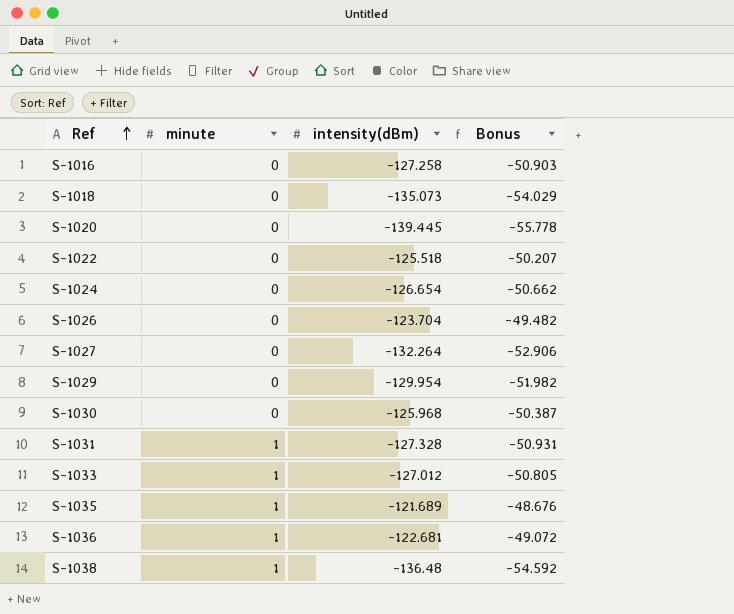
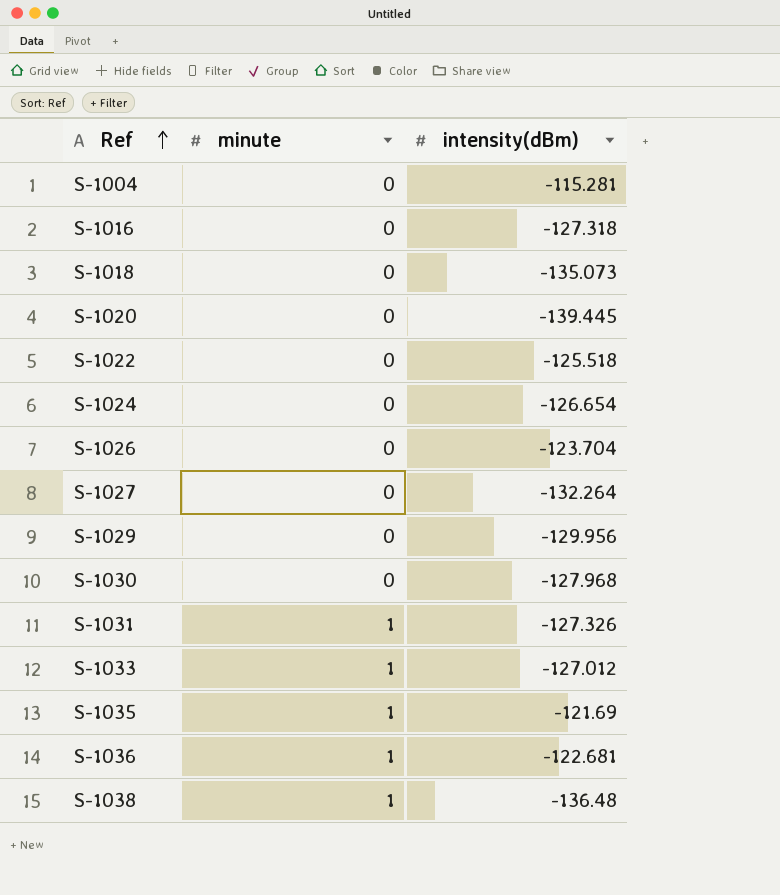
column Bonus | formula: [intensity(dBm)] * 0.4 -> none
row S-1004: none -> 0 | -115.281
S-1016 | intensity(dBm): -127.258 -> -127.318
S-1029 | intensity(dBm): -129.954 -> -129.956
S-1030 | intensity(dBm): -125.968 -> -127.968
S-1031 | intensity(dBm): -127.328 -> -127.326
S-1035 | intensity(dBm): -121.689 -> -121.69

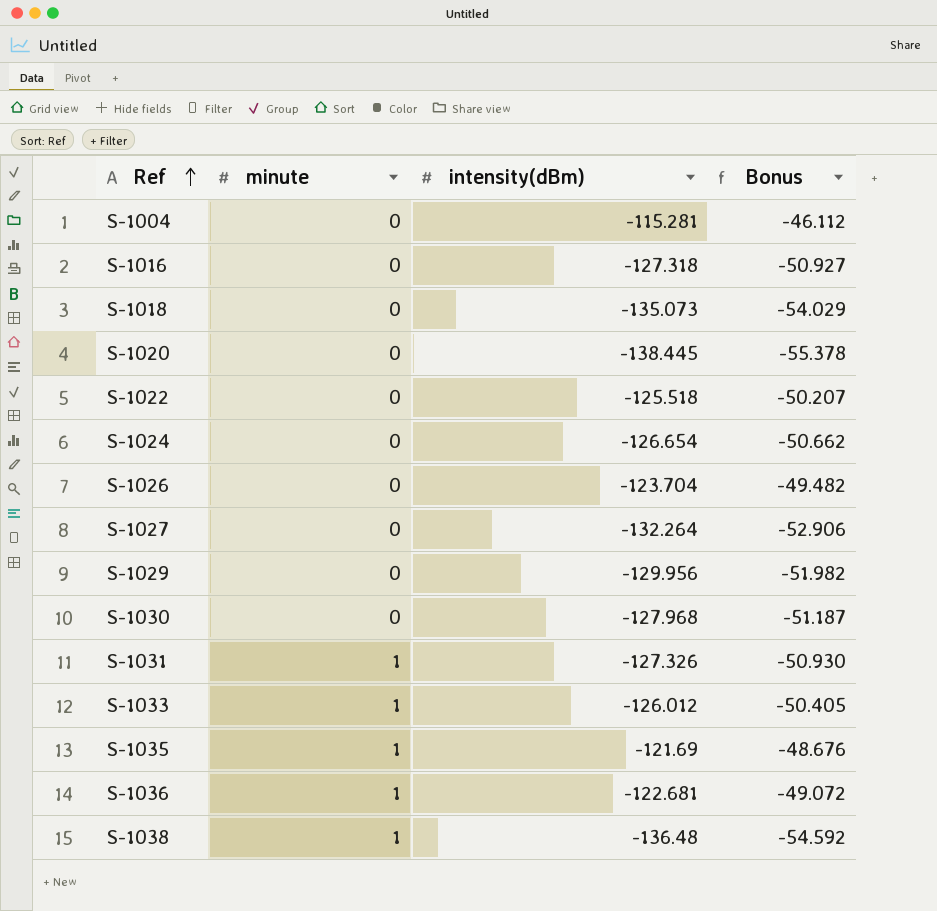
column Bonus | formula: none -> [intensity(dBm)] * 0.4
S-1020 | intensity(dBm): -139.445 -> -138.445
S-1033 | intensity(dBm): -127.012 -> -126.012

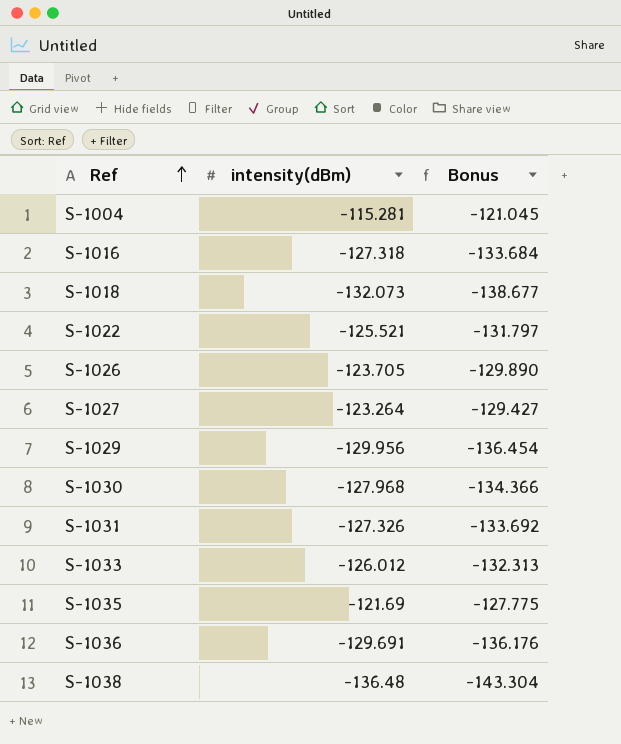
column minute | position: 2 -> none
column Bonus | formula: [intensity(dBm)] * 0.4 -> [intensity(dBm)] * 1.05
row S-1020: 0 | -138.445 | -55.378 -> none
row S-1024: 0 | -126.654 | -50.662 -> none
S-1018 | intensity(dBm): -135.073 -> -132.073
S-1022 | intensity(dBm): -125.518 -> -125.521
S-1026 | intensity(dBm): -123.704 -> -123.705
S-1027 | intensity(dBm): -132.264 -> -123.264
S-1036 | intensity(dBm): -122.681 -> -129.691

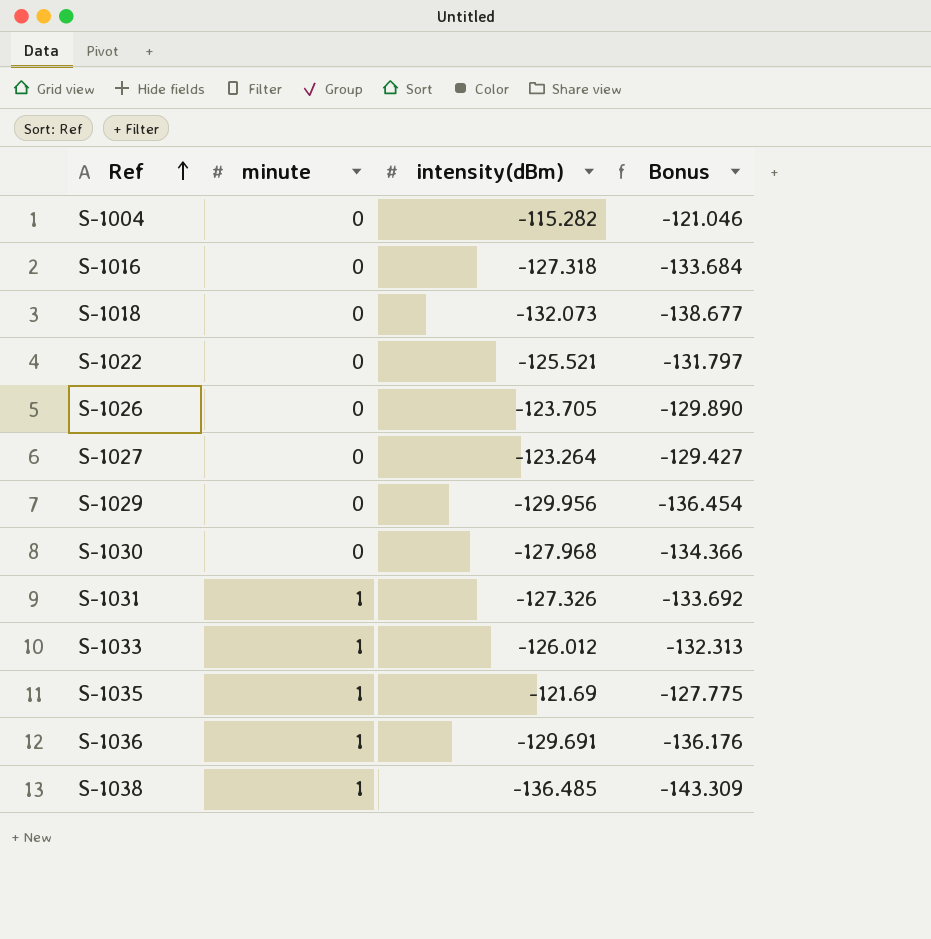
column minute | position: none -> 2
S-1004 | intensity(dBm): -115.281 -> -115.282
S-1004 | Bonus: -121.045 -> -121.046
S-1038 | intensity(dBm): -136.48 -> -136.485
S-1038 | Bonus: -143.304 -> -143.309

